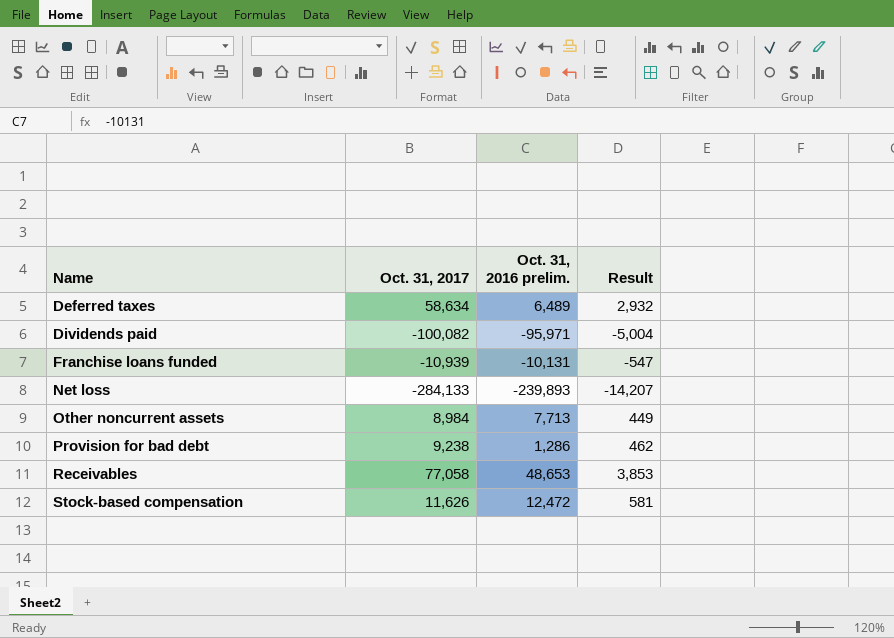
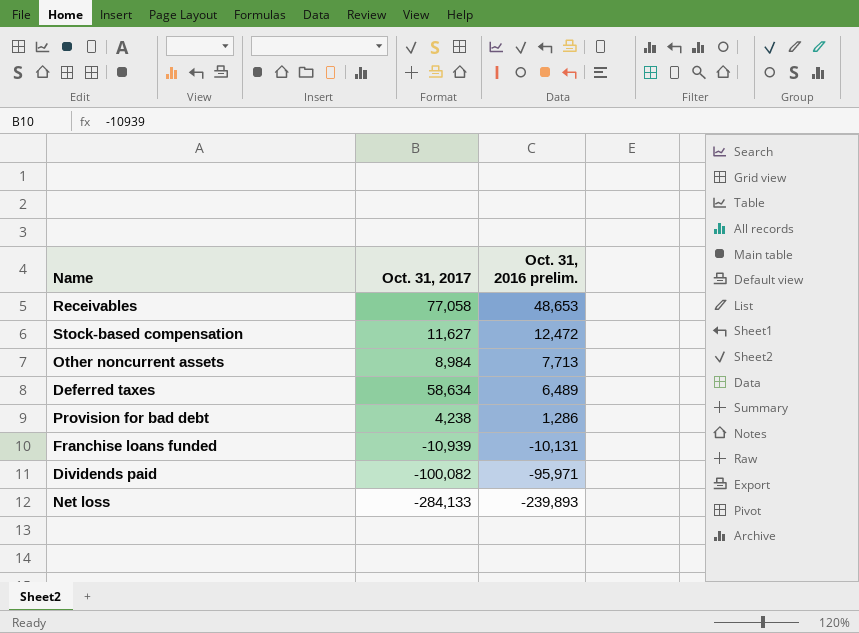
row order: Name ascending -> Oct. 31, 2016 prelim. descending
column Result | formula: [Oct. 31, 2017] * 0.05 -> none
Stock-based compensation | Oct. 31, 2017: 11,626 -> 11,627
Provision for bad debt | Oct. 31, 2017: 9,238 -> 4,238

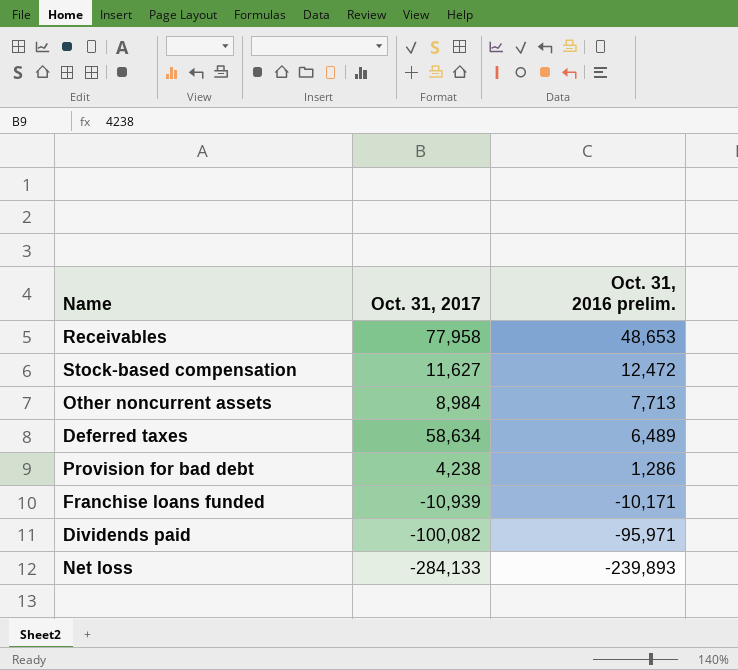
Receivables | Oct. 31, 2017: 77,058 -> 77,958
Franchise loans funded | Oct. 31, 2016 prelim.: -10,131 -> -10,171

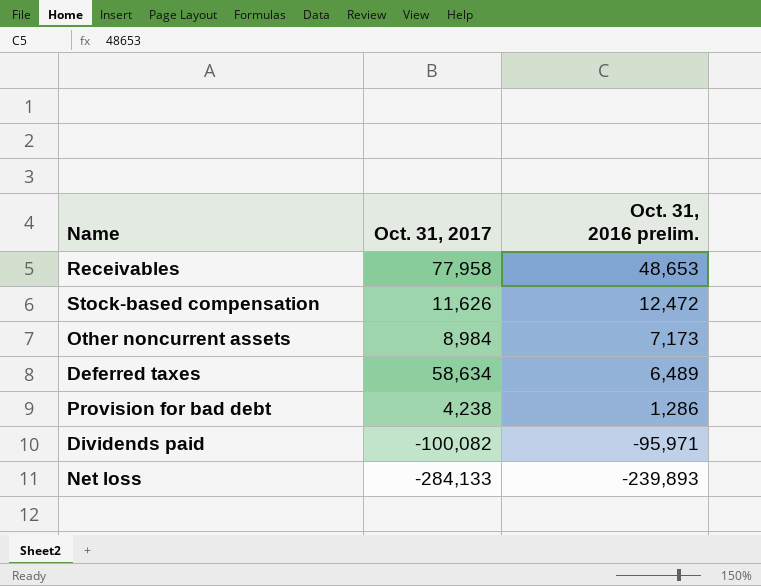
row Franchise loans funded: -10,939 | -10,171 -> none
Stock-based compensation | Oct. 31, 2017: 11,627 -> 11,626
Other noncurrent assets | Oct. 31, 2016 prelim.: 7,713 -> 7,173

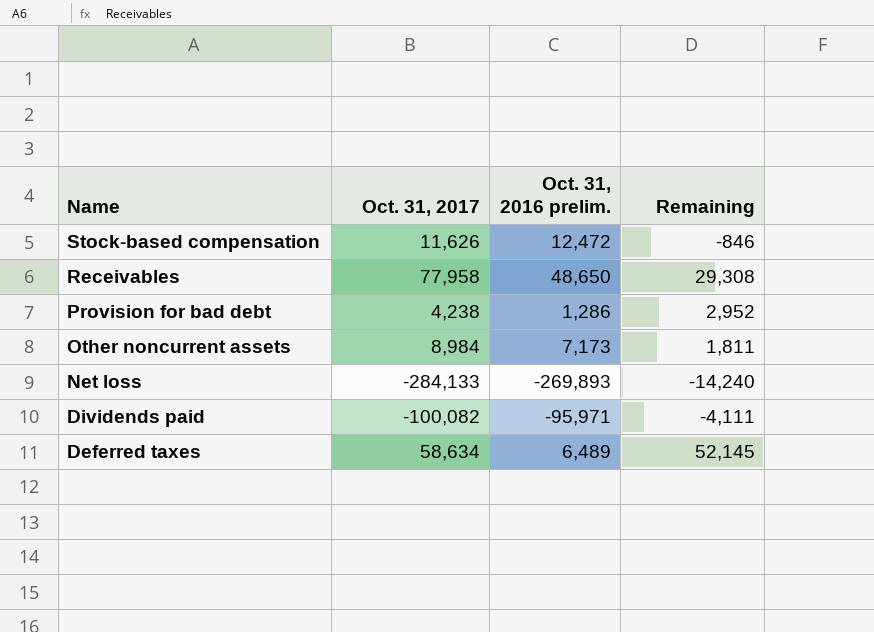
row order: Oct. 31, 2016 prelim. descending -> Name descending
column Remaining | formula: none -> [Oct. 31, 2017] - [Oct. 31, 2016 prelim.]
Receivables | Oct. 31, 2016 prelim.: 48,653 -> 48,650
Net loss | Oct. 31, 2016 prelim.: -239,893 -> -269,893

